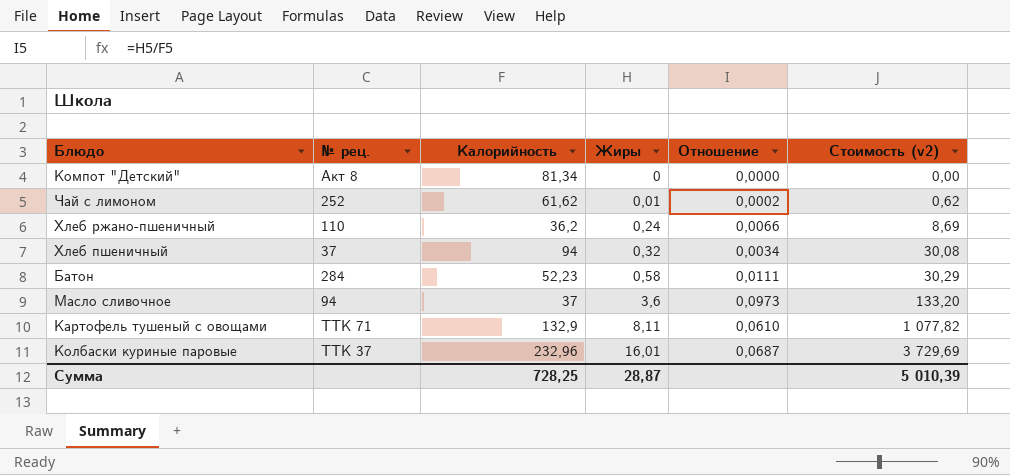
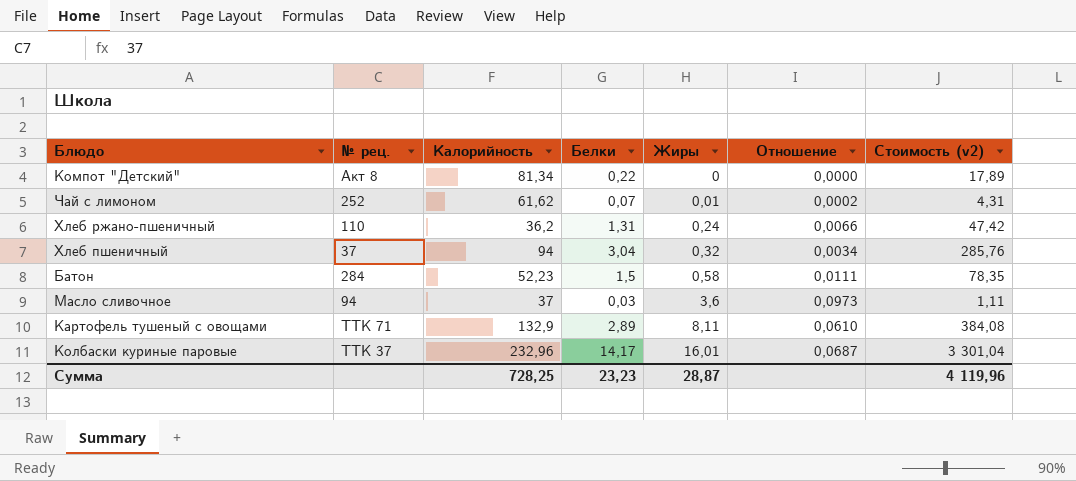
column Белки | position: none -> 4
column Стоимость (v2) | formula: [Калорийность] * [Жиры] -> [Калорийность] * [Белки]
Сумма | Стоимость (v2): 5 010,39 -> 4 119,96

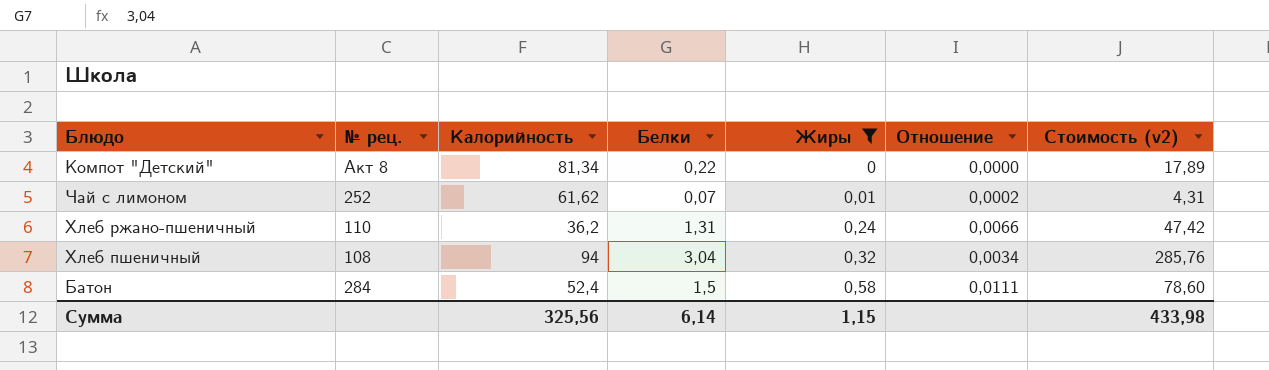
filter: none -> Жиры <= 0,58
Хлеб пшеничный | № рец.: 37 -> 108
Батон | Калорийность: 52,23 -> 52,4
Батон | Стоимость (v2): 78,35 -> 78,60
Сумма | Калорийность: 728,25 -> 325,56
Сумма | Белки: 23,23 -> 6,14
Сумма | Жиры: 28,87 -> 1,15
Сумма | Стоимость (v2): 4 119,96 -> 433,98

